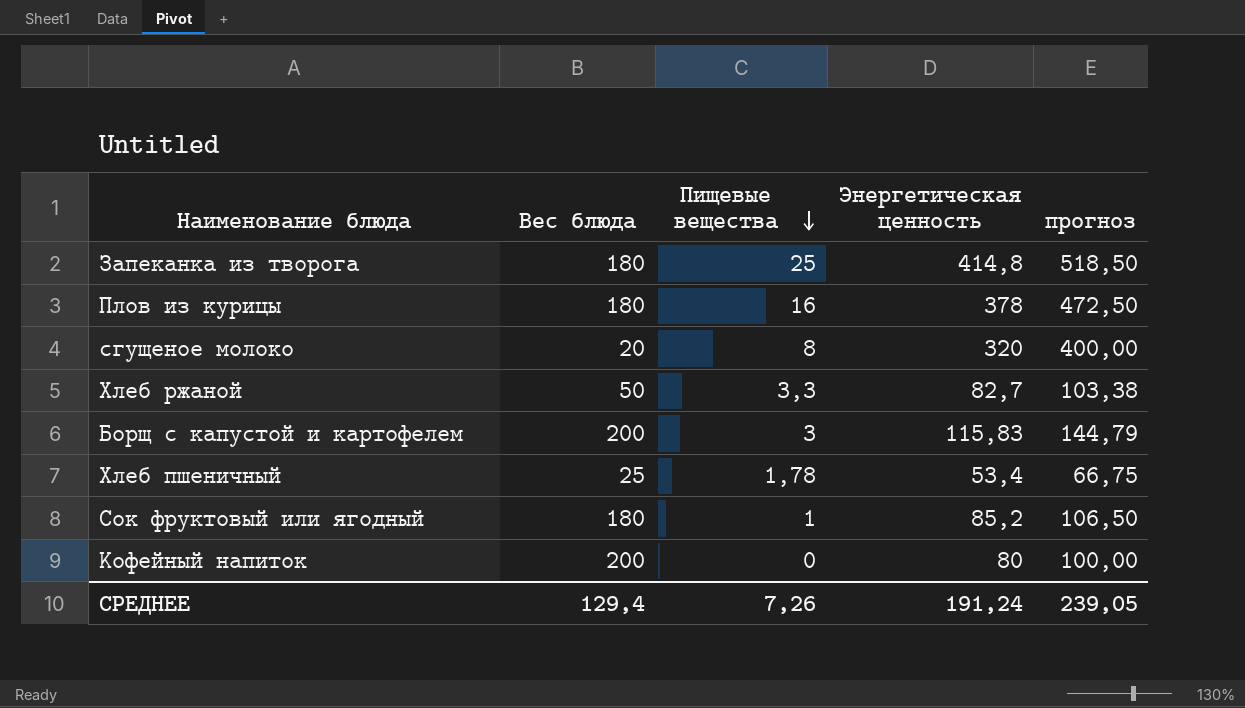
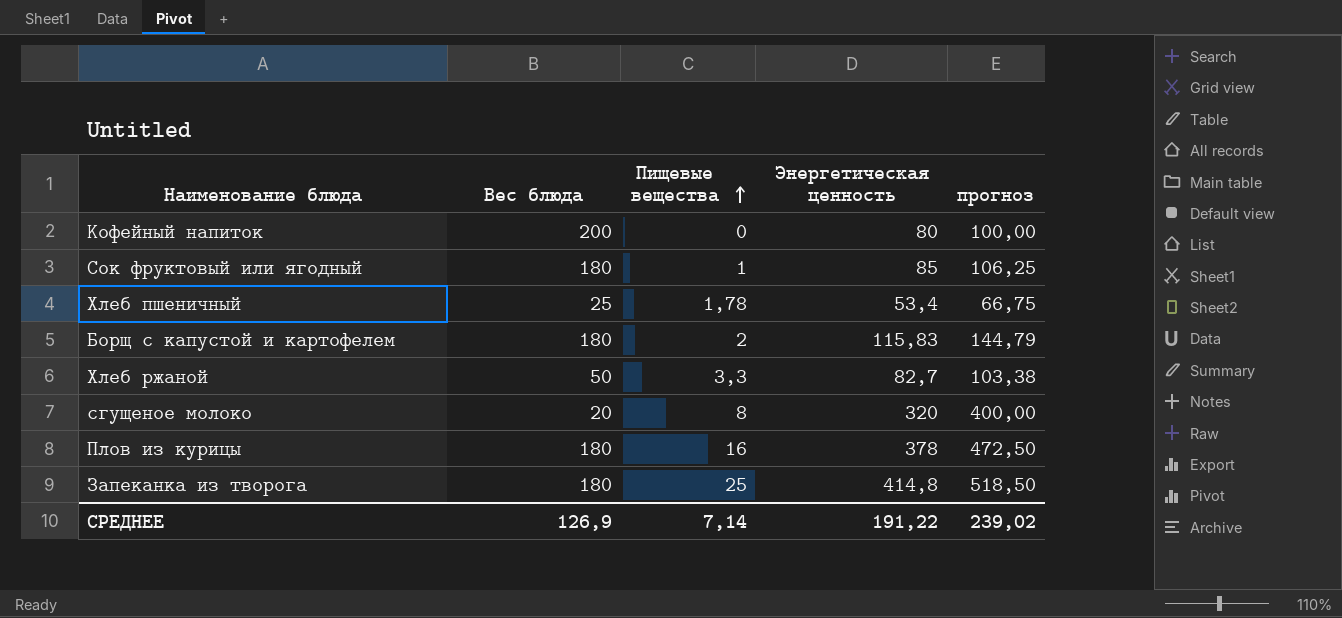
row order: Пищевые вещества descending -> Пищевые вещества ascending
Сок фруктовый или ягодный | Энергетическая ценность: 85,2 -> 85
Сок фруктовый или ягодный | прогноз: 106,50 -> 106,25
Борщ с капустой и картофелем | Вес блюда: 200 -> 180
Борщ с капустой и картофелем | Пищевые вещества: 3 -> 2
СРЕДНЕЕ | Вес блюда: 129,4 -> 126,9
СРЕДНЕЕ | Пищевые вещества: 7,26 -> 7,14
СРЕДНЕЕ | Энергетическая ценность: 191,24 -> 191,22
СРЕДНЕЕ | прогноз: 239,05 -> 239,02

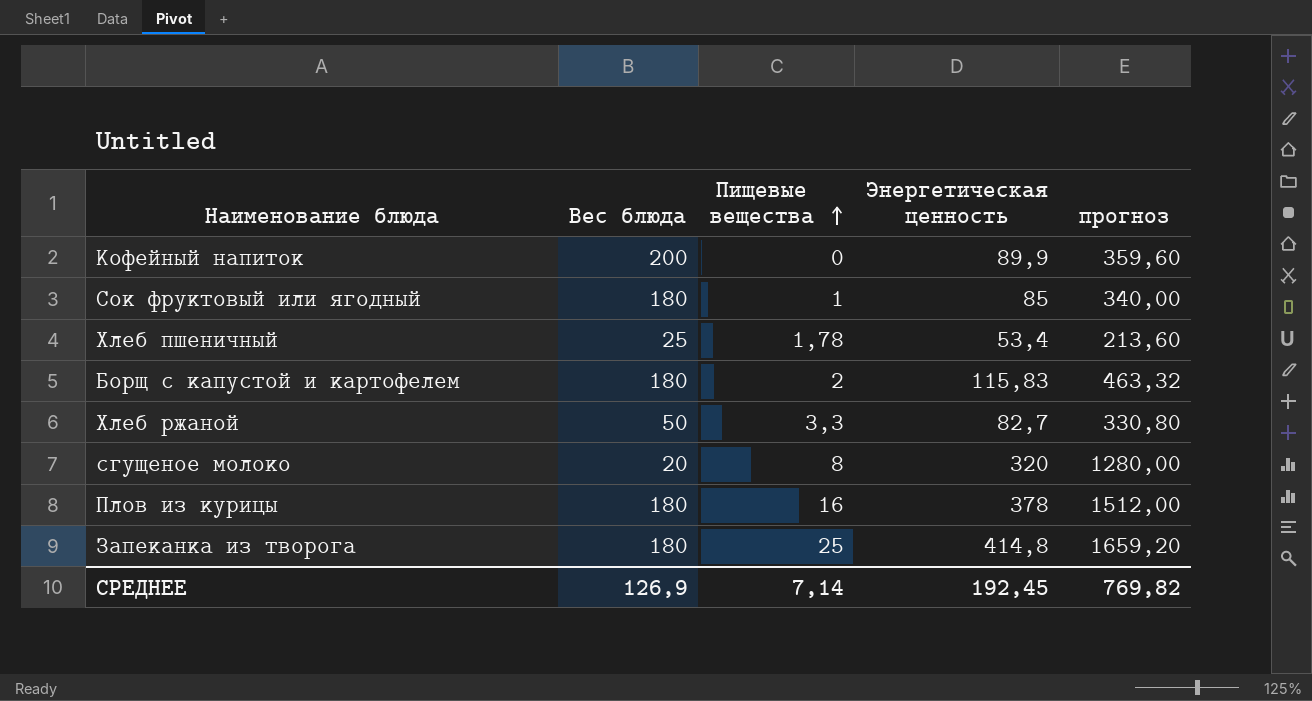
column прогноз | formula: [Энергетическая ценность] * 1,25 -> [Энергетическая ценность] * 4
Кофейный напиток | Энергетическая ценность: 80 -> 89,9
СРЕДНЕЕ | Энергетическая ценность: 191,22 -> 192,45
СРЕДНЕЕ | прогноз: 239,02 -> 769,82

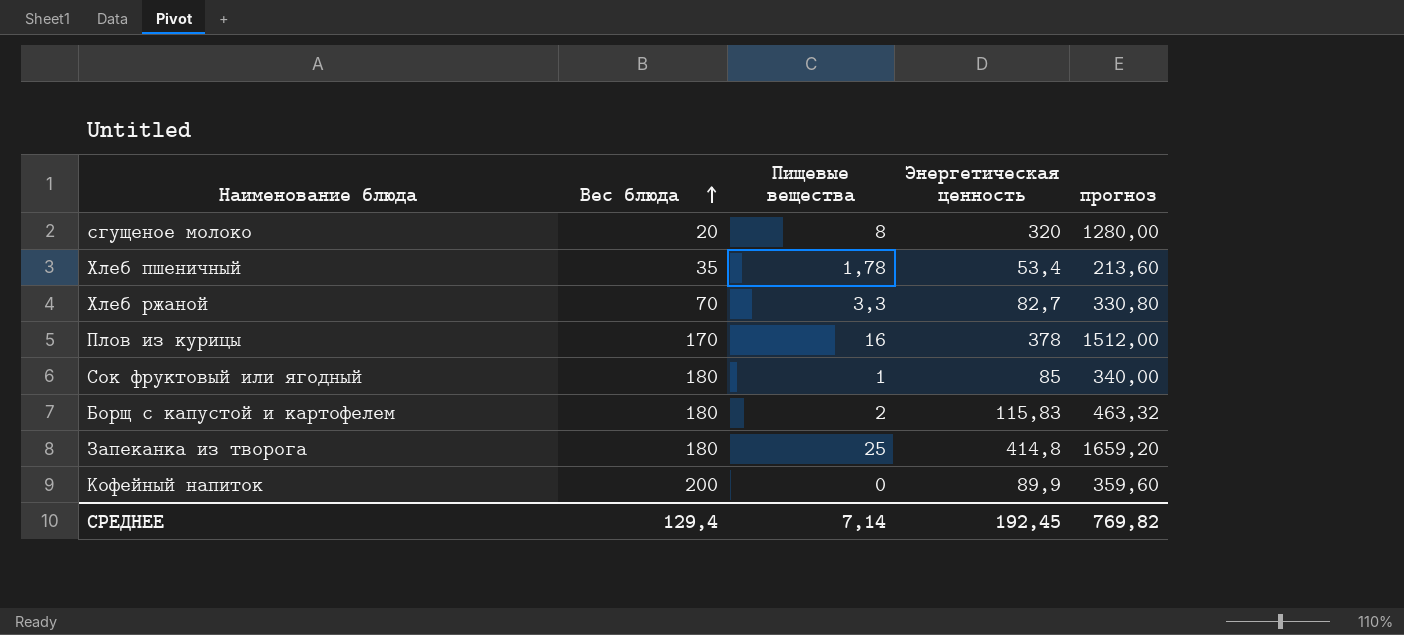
row order: Пищевые вещества ascending -> Вес блюда ascending
Хлеб пшеничный | Вес блюда: 25 -> 35
Хлеб ржаной | Вес блюда: 50 -> 70
Плов из курицы | Вес блюда: 180 -> 170
СРЕДНЕЕ | Вес блюда: 126,9 -> 129,4

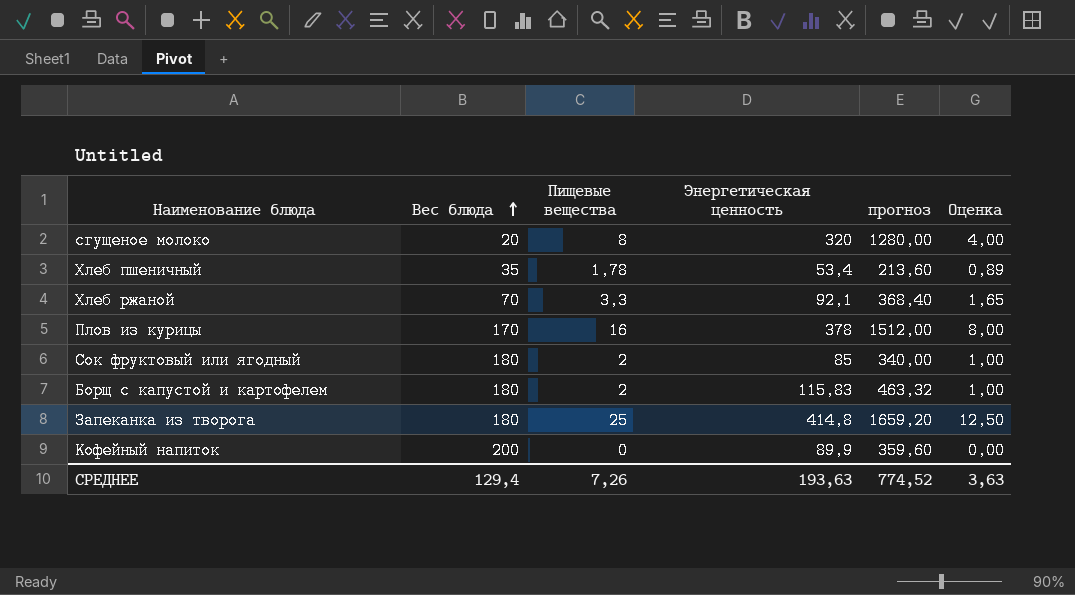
column Оценка | formula: none -> [Пищевые вещества] * 0,5
Хлеб ржаной | Энергетическая ценность: 82,7 -> 92,1
Хлеб ржаной | прогноз: 330,80 -> 368,40
Сок фруктовый или ягодный | Пищевые вещества: 1 -> 2
СРЕДНЕЕ | Пищевые вещества: 7,14 -> 7,26
СРЕДНЕЕ | Энергетическая ценность: 192,45 -> 193,63
СРЕДНЕЕ | прогноз: 769,82 -> 774,52

